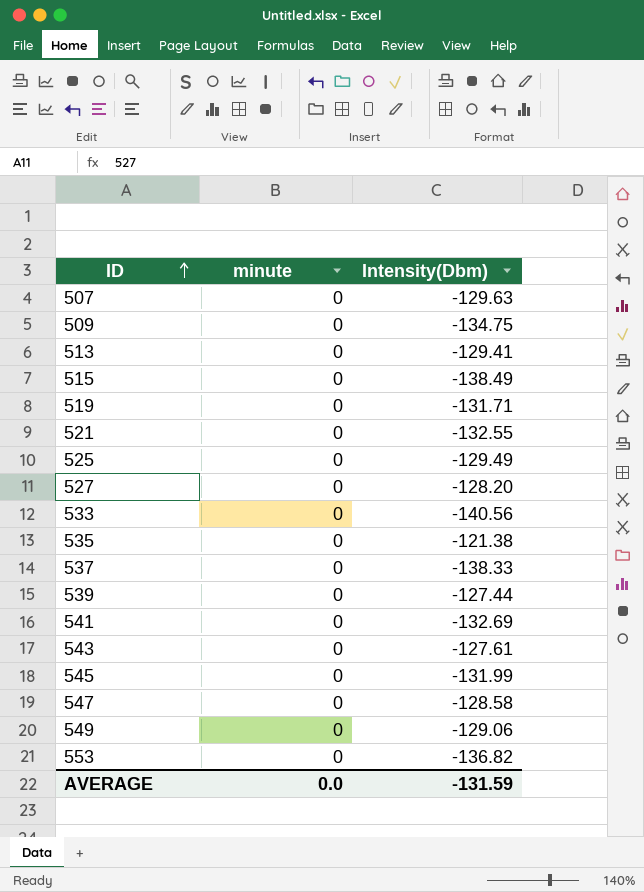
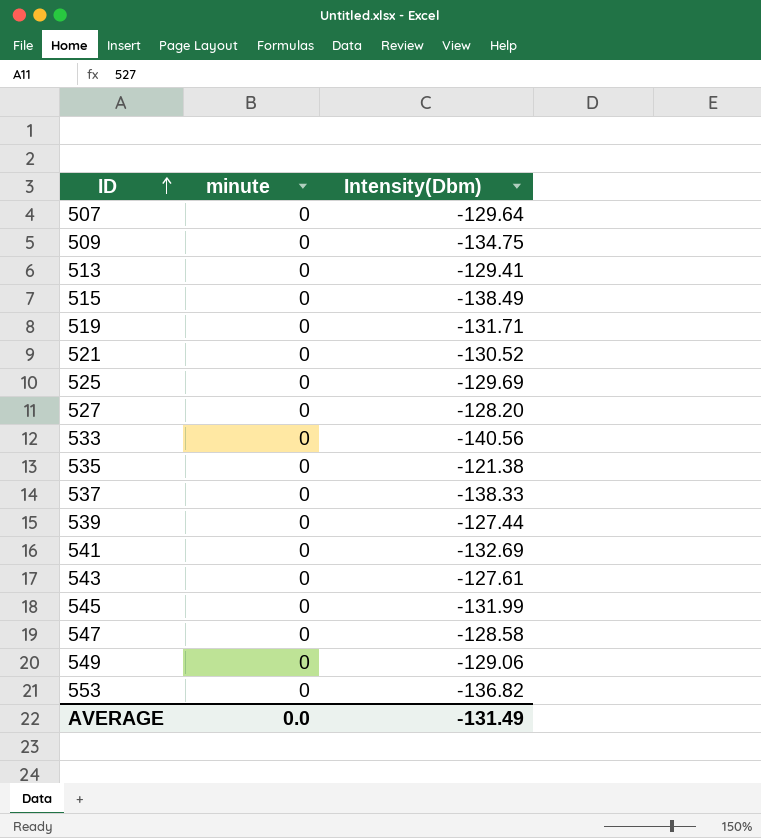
507 | Intensity(Dbm): -129.63 -> -129.64
521 | Intensity(Dbm): -132.55 -> -130.52
525 | Intensity(Dbm): -129.49 -> -129.69
AVERAGE | Intensity(Dbm): -131.59 -> -131.49

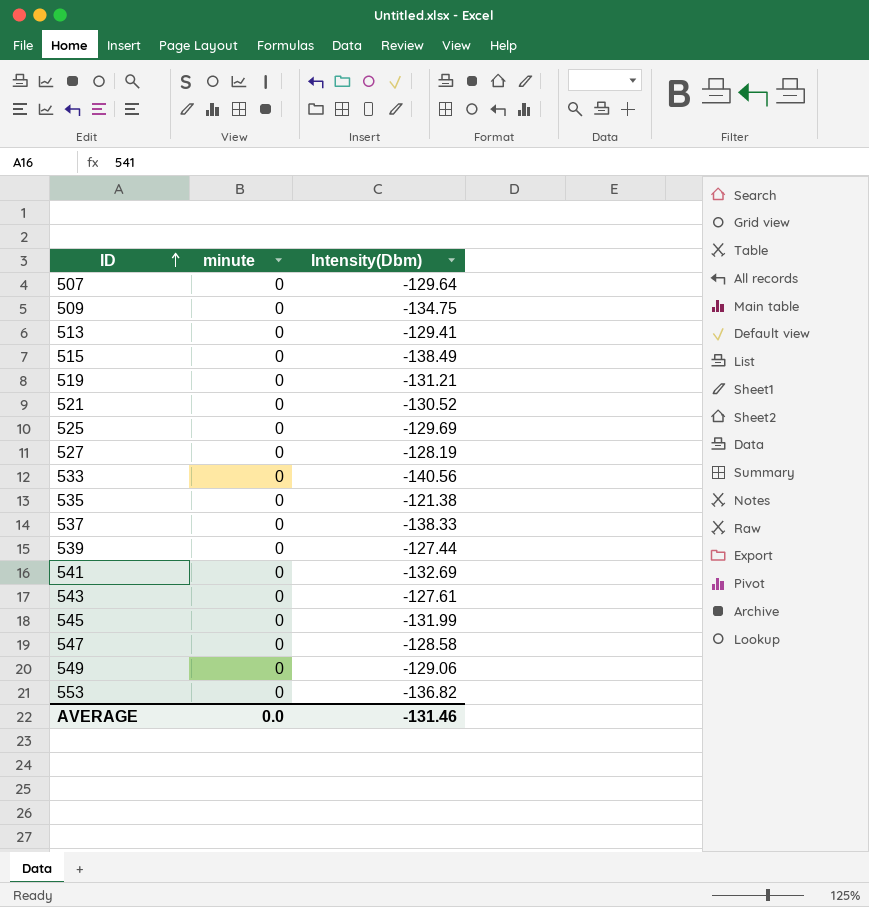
519 | Intensity(Dbm): -131.71 -> -131.21
527 | Intensity(Dbm): -128.20 -> -128.19
AVERAGE | Intensity(Dbm): -131.49 -> -131.46

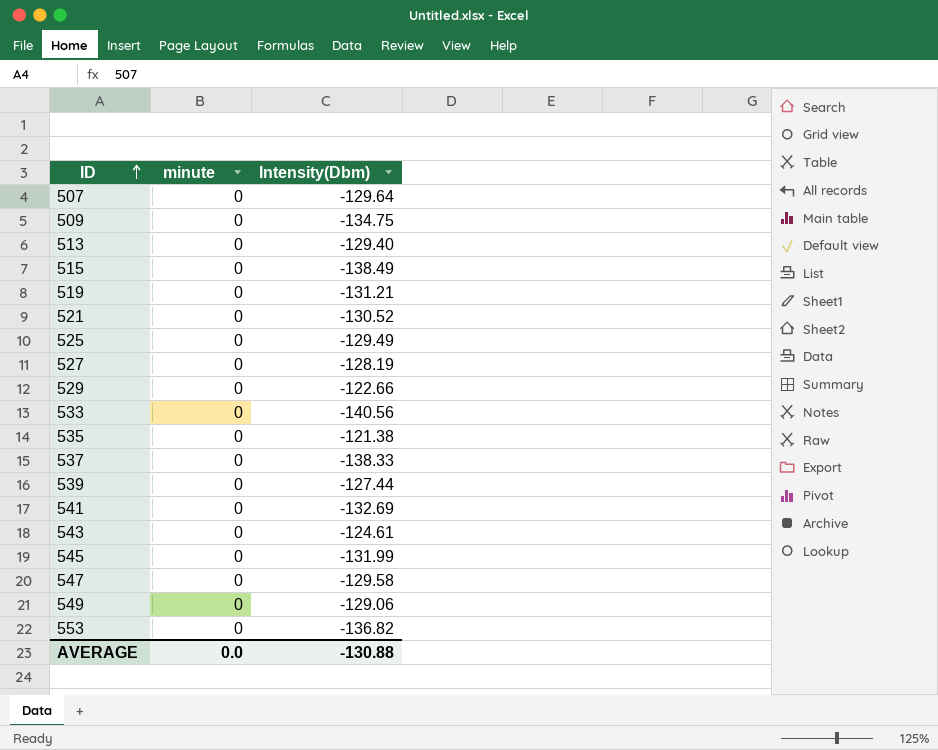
513 | Intensity(Dbm): -129.41 -> -129.40
525 | Intensity(Dbm): -129.69 -> -129.49
row 529: none -> 0 | -122.66
543 | Intensity(Dbm): -127.61 -> -124.61
547 | Intensity(Dbm): -128.58 -> -129.58
AVERAGE | Intensity(Dbm): -131.46 -> -130.88

